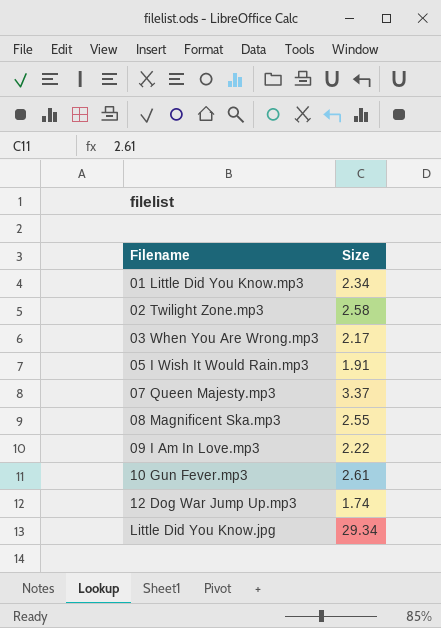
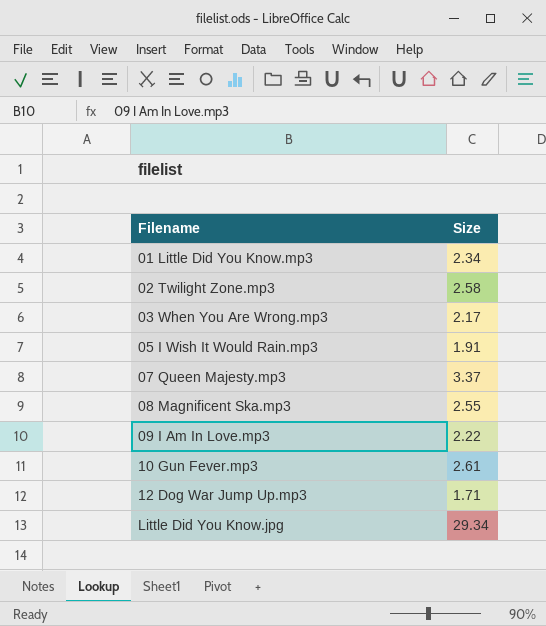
12 Dog War Jump Up.mp3 | Size: 1.74 -> 1.71

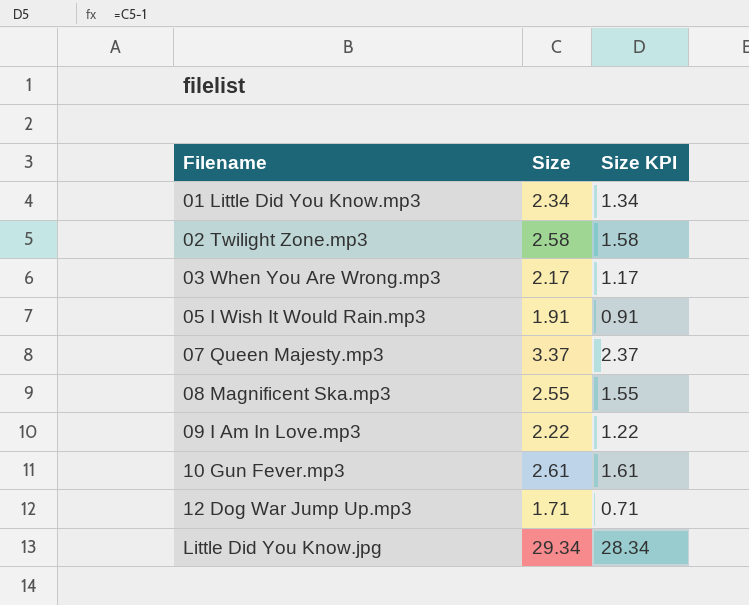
column Size KPI | formula: none -> [Size] - 1

